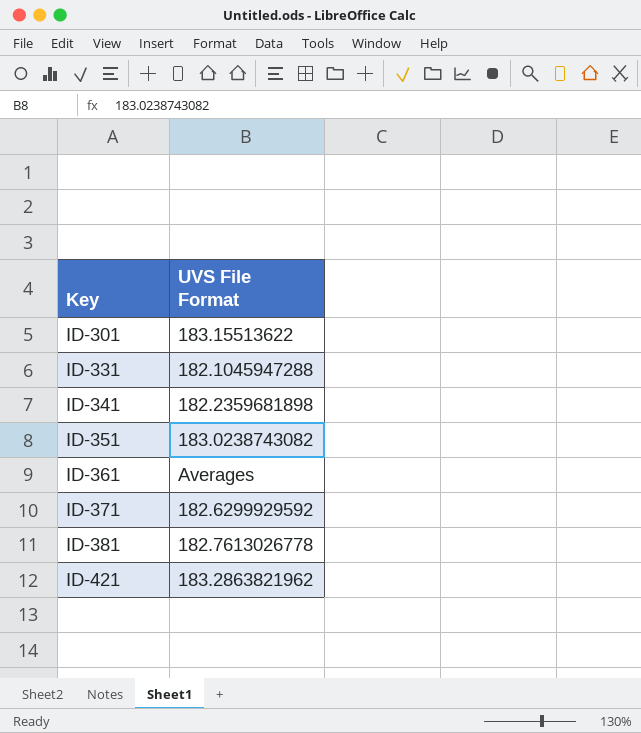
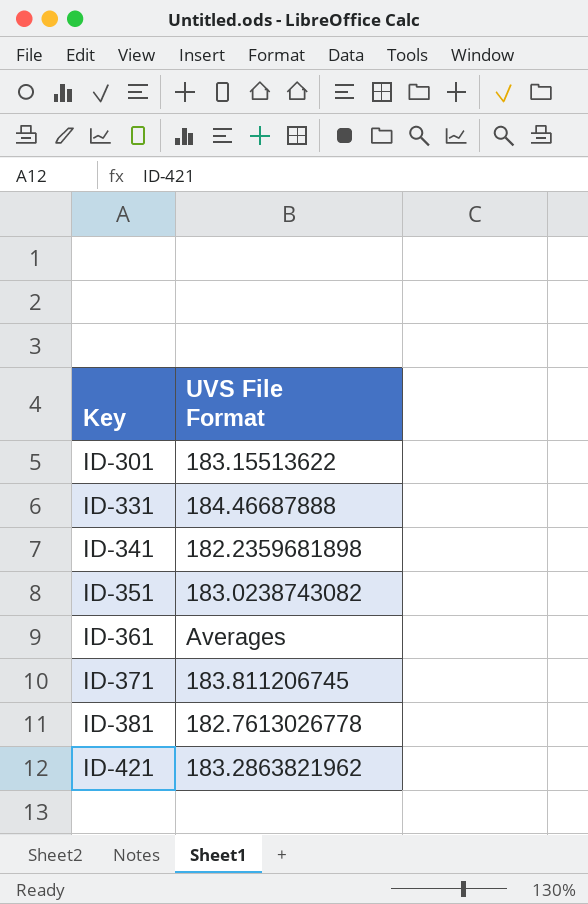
ID-331 | UVS File Format: 182.1045947288 -> 184.46687888
ID-371 | UVS File Format: 182.6299929592 -> 183.811206745

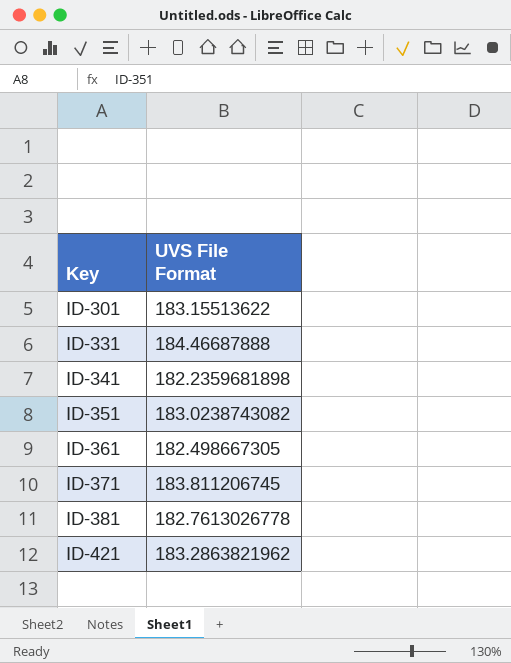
ID-361 | UVS File Format: Averages -> 182.498667305

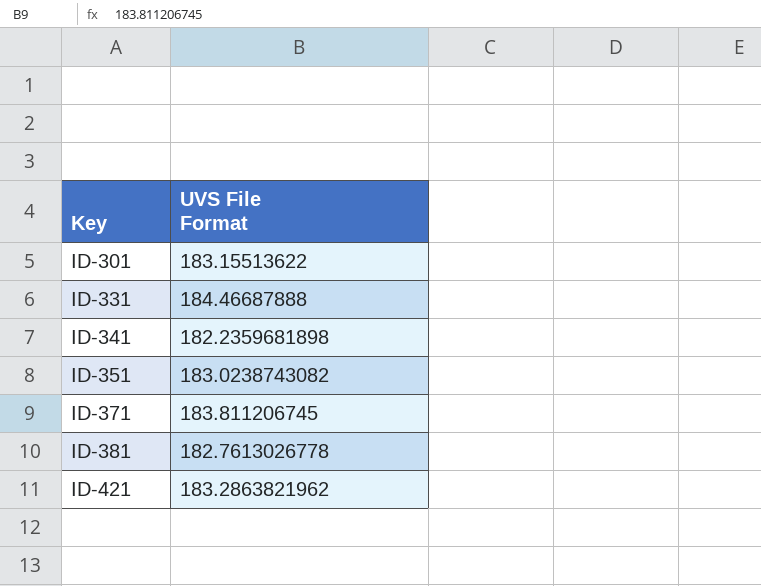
row ID-361: 182.498667305 -> none

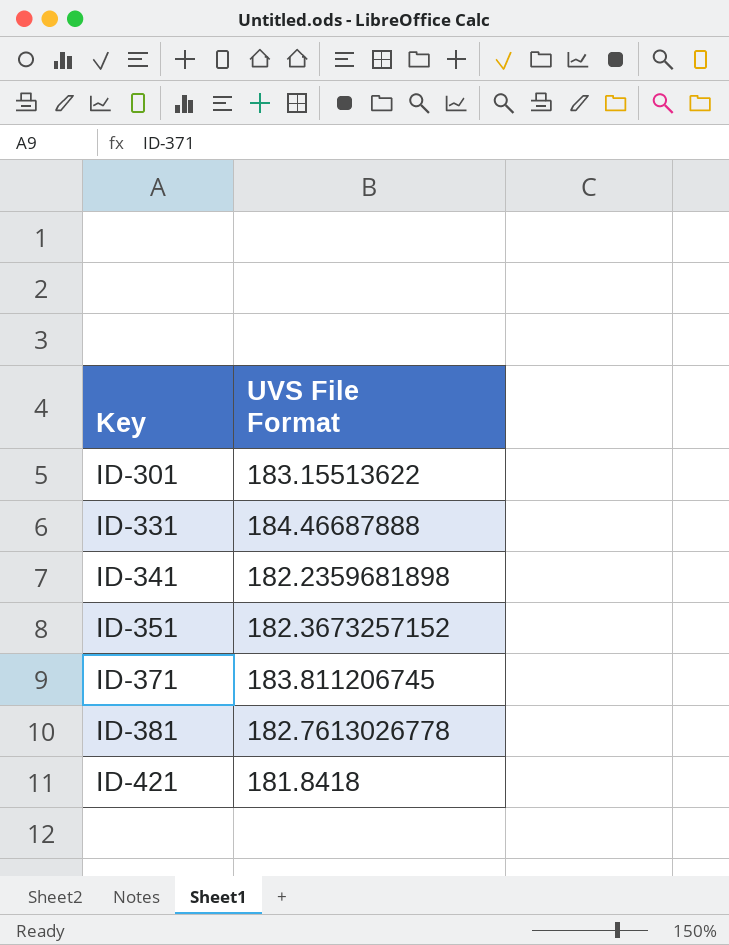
ID-351 | UVS File Format: 183.0238743082 -> 182.3673257152
ID-421 | UVS File Format: 183.2863821962 -> 181.8418

